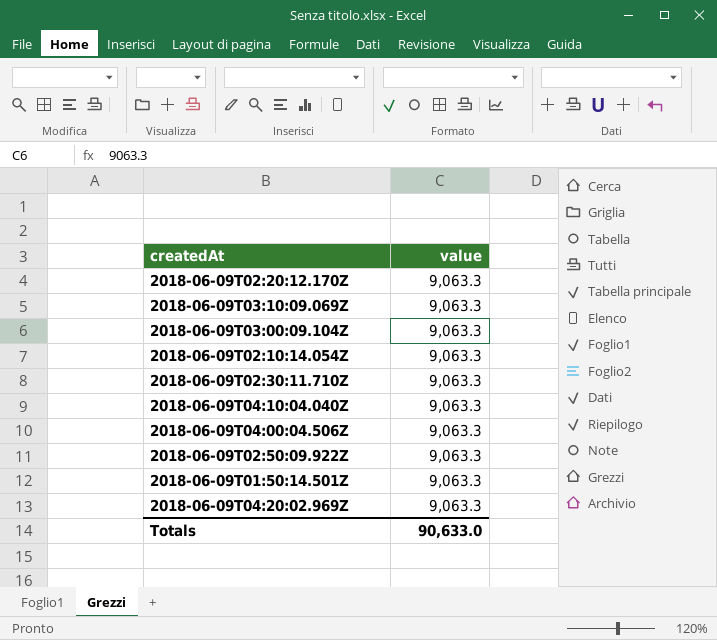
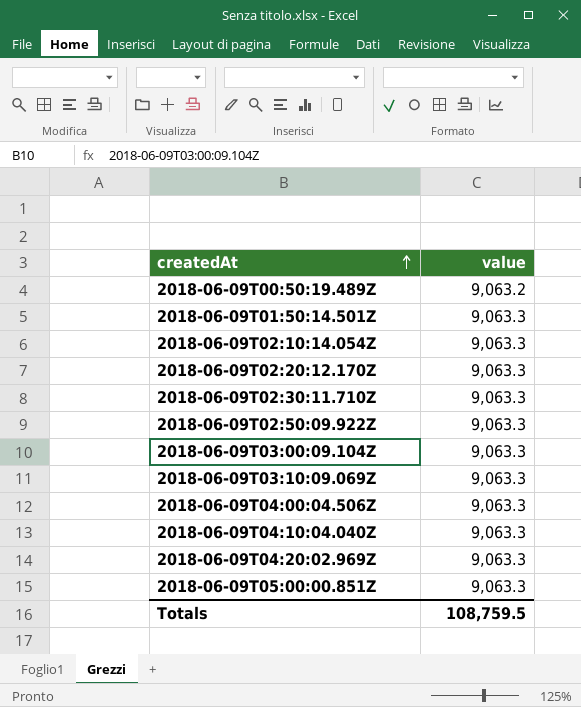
row order: none -> createdAt ascending
row 2018-06-09T00:50:19.489Z: none -> 9,063.2
row 2018-06-09T05:00:00.851Z: none -> 9,063.3
Totals | value: 90,633.0 -> 108,759.5

